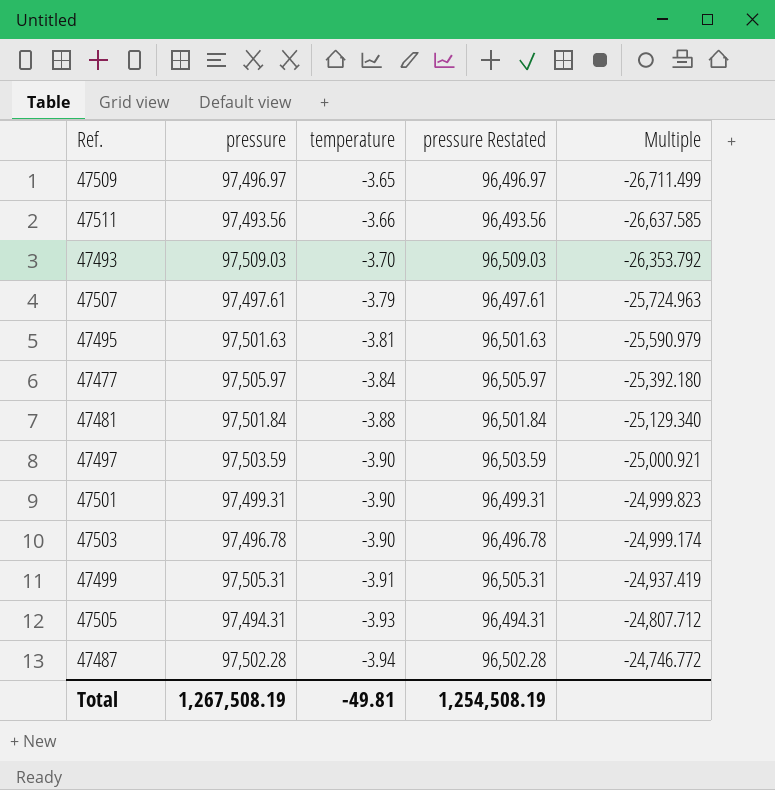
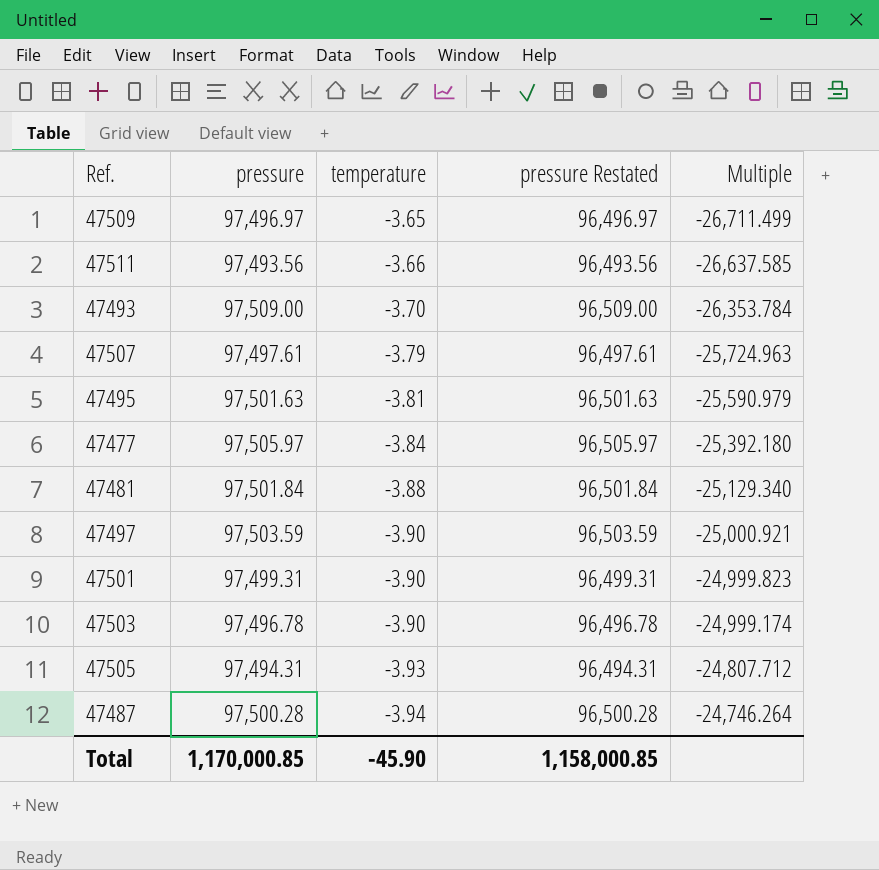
row 47499: 97,505.31 | -3.91 | 96,505.31 | -24,937.419 -> none
47493 | pressure: 97,509.03 -> 97,509.00
47493 | pressure Restated: 96,509.03 -> 96,509.00
47493 | Multiple: -26,353.792 -> -26,353.784
47487 | pressure: 97,502.28 -> 97,500.28
47487 | pressure Restated: 96,502.28 -> 96,500.28
47487 | Multiple: -24,746.772 -> -24,746.264
Total | pressure: 1,267,508.19 -> 1,170,000.85
Total | temperature: -49.81 -> -45.90
Total | pressure Restated: 1,254,508.19 -> 1,158,000.85

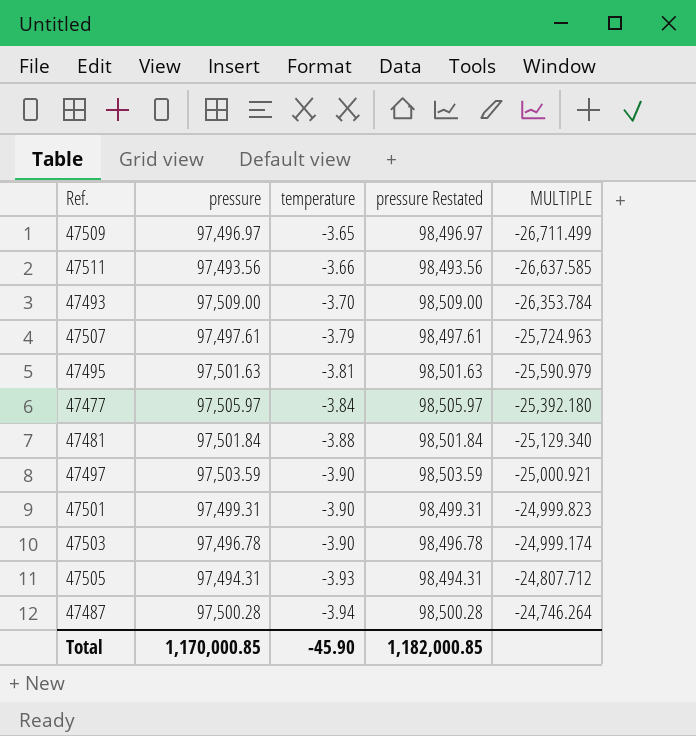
column pressure Restated | formula: [pressure] - 1000 -> [pressure] + 1000
column name: Multiple -> MULTIPLE
Total | pressure Restated: 1,158,000.85 -> 1,182,000.85

